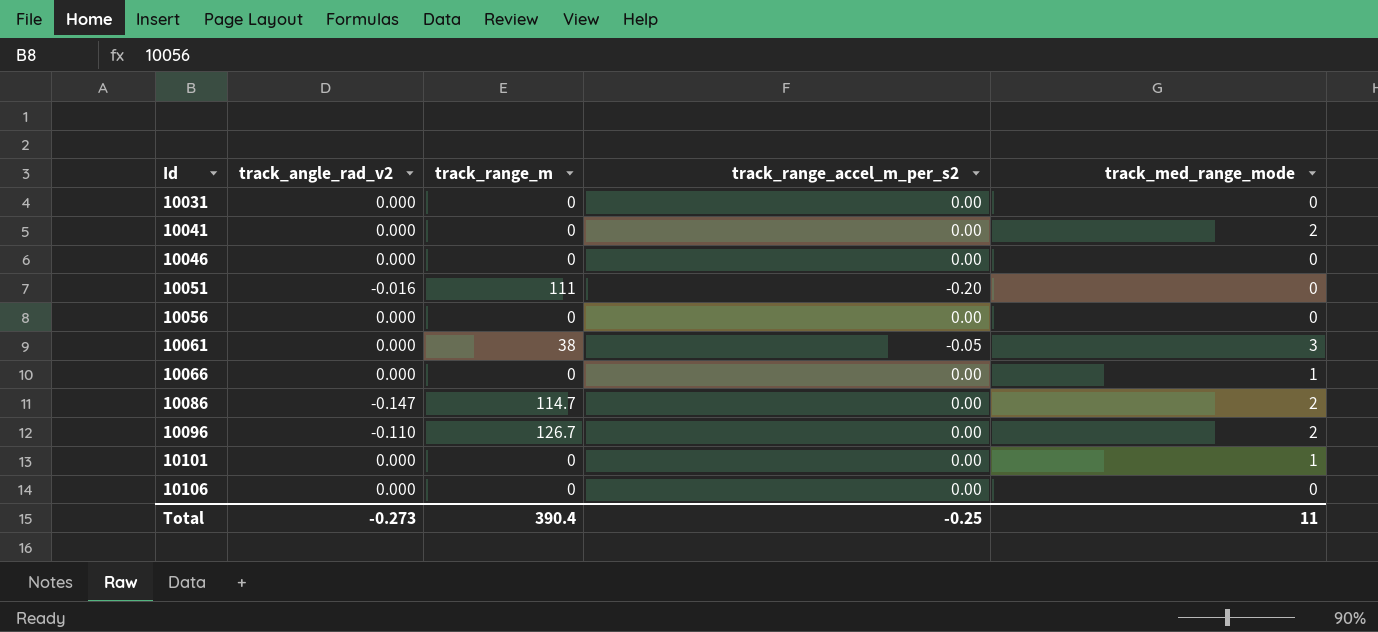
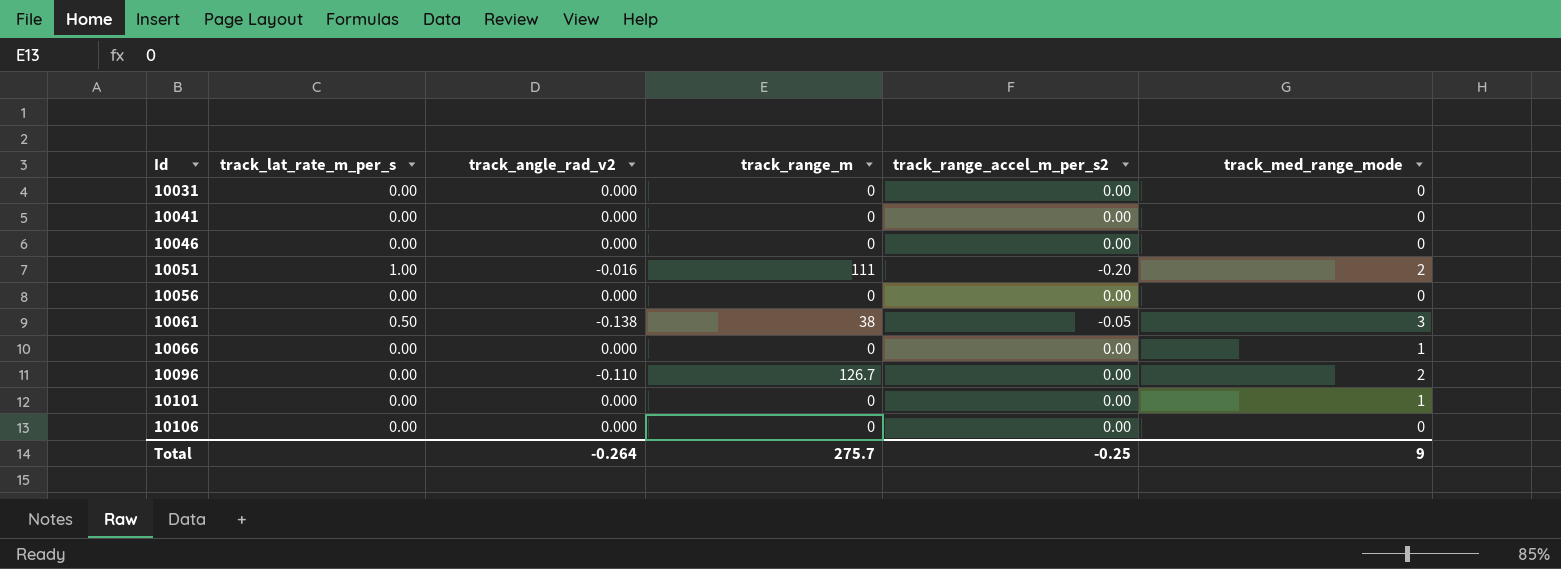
column track_lat_rate_m_per_s | position: none -> 2
row 10086: -0.147 | 114.7 | 0.00 | 2 -> none
10041 | track_med_range_mode: 2 -> 0
10051 | track_med_range_mode: 0 -> 2
10061 | track_angle_rad_v2: 0.000 -> -0.138
Total | track_angle_rad_v2: -0.273 -> -0.264
Total | track_range_m: 390.4 -> 275.7
Total | track_med_range_mode: 11 -> 9

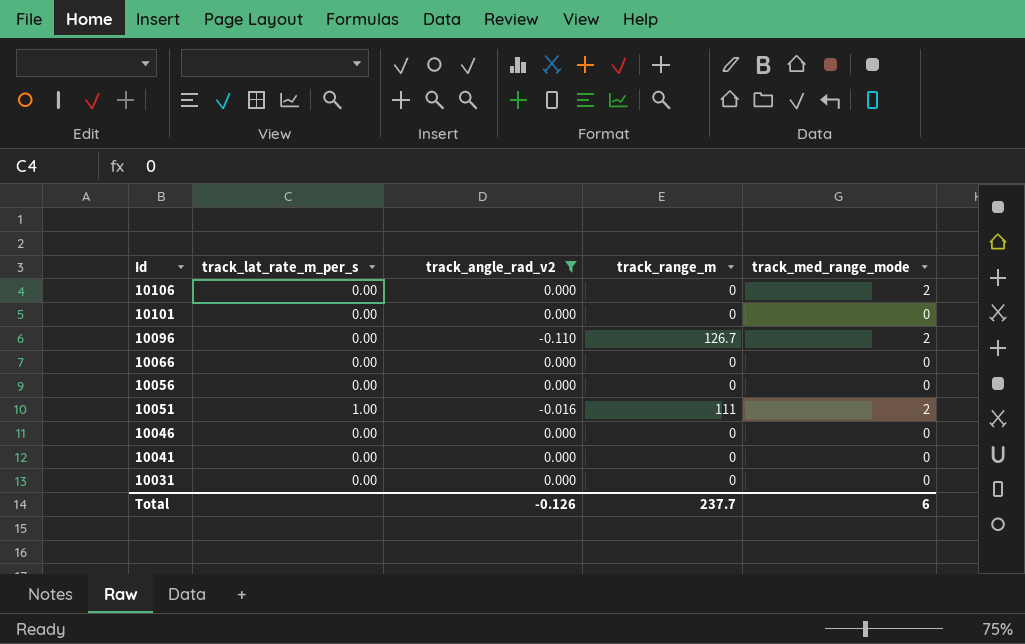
filter: none -> track_angle_rad_v2 != -0.138
row order: Id ascending -> Id descending
column track_range_accel_m_per_s2 | position: 5 -> none
10106 | track_med_range_mode: 0 -> 2
10101 | track_med_range_mode: 1 -> 0
10066 | track_med_range_mode: 1 -> 0
Total | track_angle_rad_v2: -0.264 -> -0.126
Total | track_range_m: 275.7 -> 237.7
Total | track_med_range_mode: 9 -> 6

